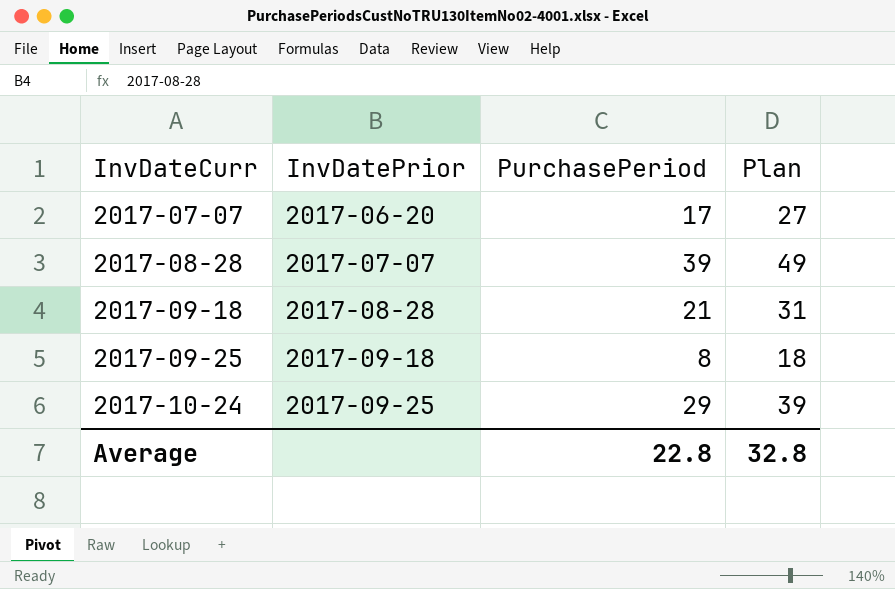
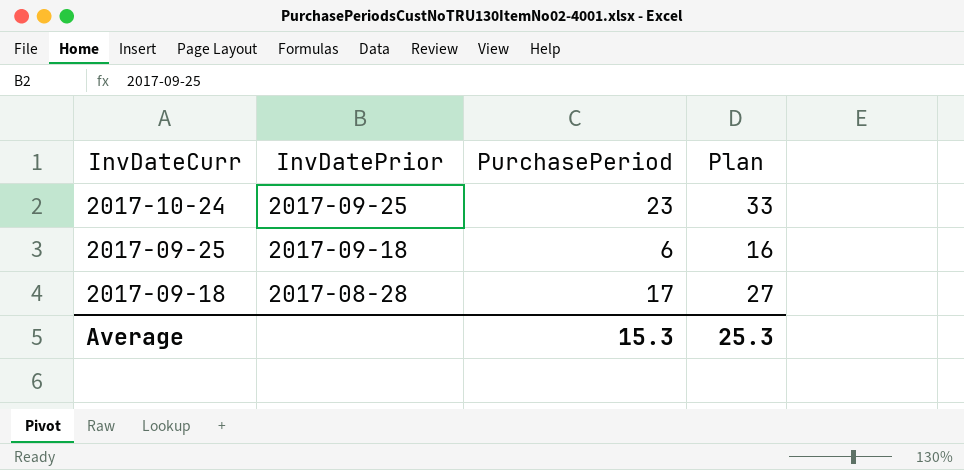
row order: InvDateCurr ascending -> InvDateCurr descending
row 2017-07-07: 2017-06-20 | 17 | 27 -> none
row 2017-08-28: 2017-07-07 | 39 | 49 -> none
2017-10-24 | PurchasePeriod: 29 -> 23
2017-10-24 | Plan: 39 -> 33
2017-09-25 | PurchasePeriod: 8 -> 6
2017-09-25 | Plan: 18 -> 16
2017-09-18 | PurchasePeriod: 21 -> 17
2017-09-18 | Plan: 31 -> 27
Average | PurchasePeriod: 22.8 -> 15.3
Average | Plan: 32.8 -> 25.3

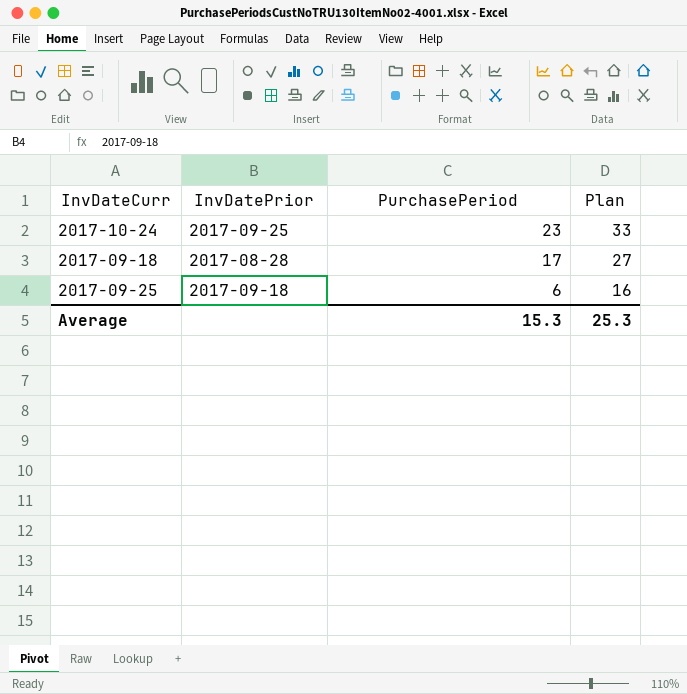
row order: InvDateCurr descending -> PurchasePeriod descending

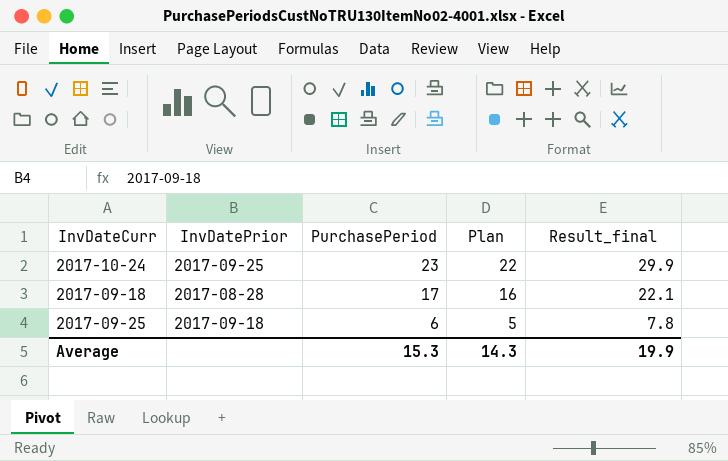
column Plan | formula: [PurchasePeriod] + 10 -> [PurchasePeriod] - 1
column Result_final | formula: none -> [PurchasePeriod] * 1.3
Average | Plan: 25.3 -> 14.3

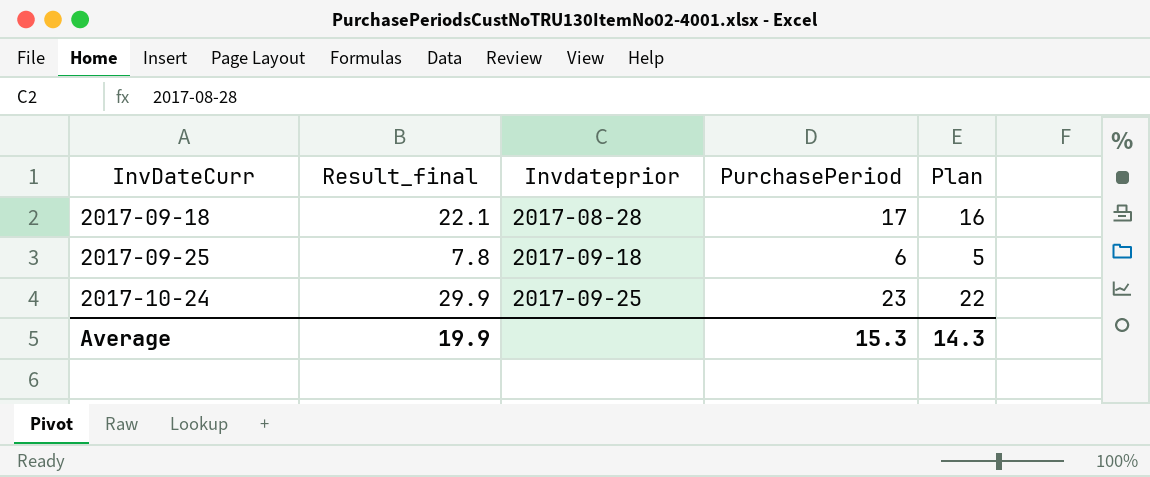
row order: PurchasePeriod descending -> InvDateCurr ascending
column Result_final | position: 5 -> 2
column name: InvDatePrior -> Invdateprior

